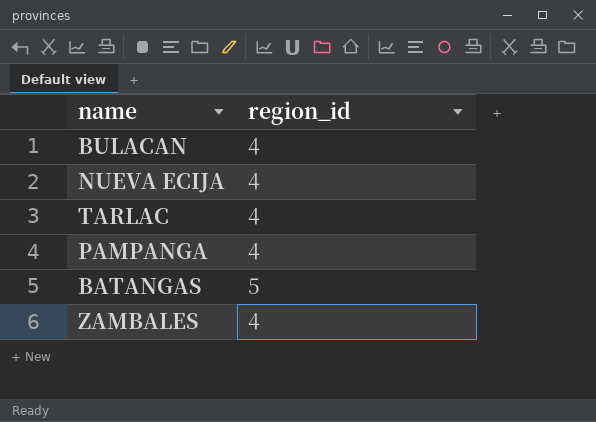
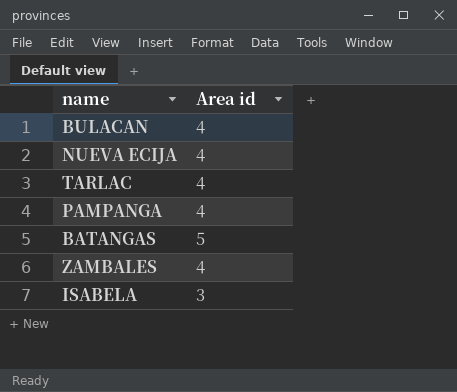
column name: region_id -> Area id
row ISABELA: none -> 3

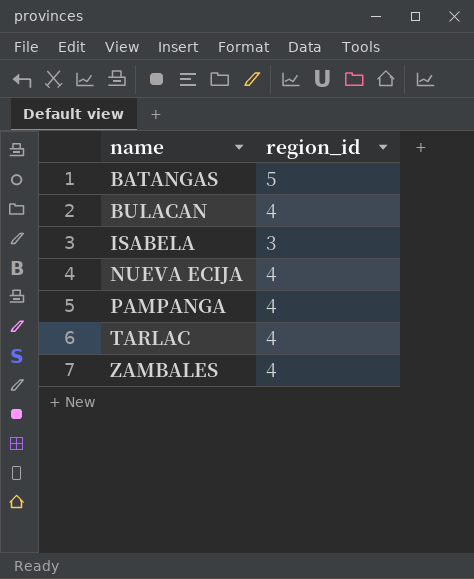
row order: none -> name ascending
column name: Area id -> region_id

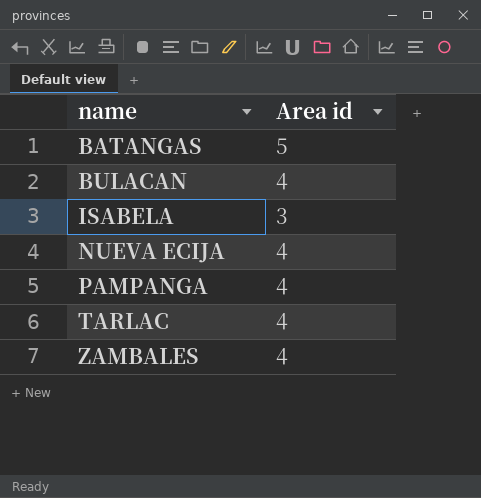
column name: region_id -> Area id

